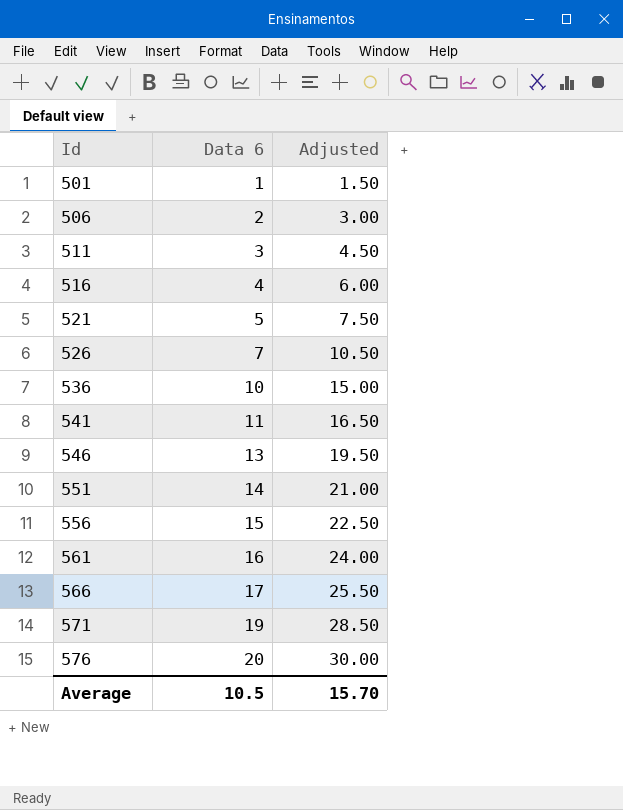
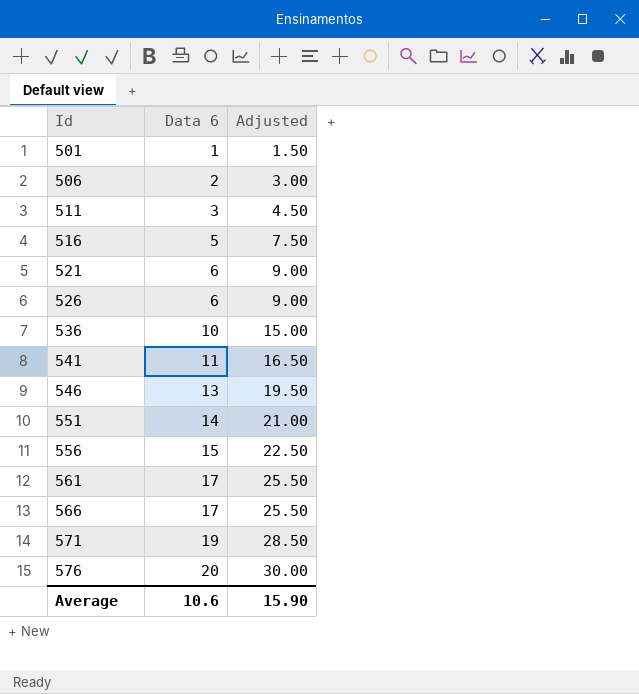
516 | Data 6: 4 -> 5
516 | Adjusted: 6.00 -> 7.50
521 | Data 6: 5 -> 6
521 | Adjusted: 7.50 -> 9.00
526 | Data 6: 7 -> 6
526 | Adjusted: 10.50 -> 9.00
561 | Data 6: 16 -> 17
561 | Adjusted: 24.00 -> 25.50
Average | Data 6: 10.5 -> 10.6
Average | Adjusted: 15.70 -> 15.90

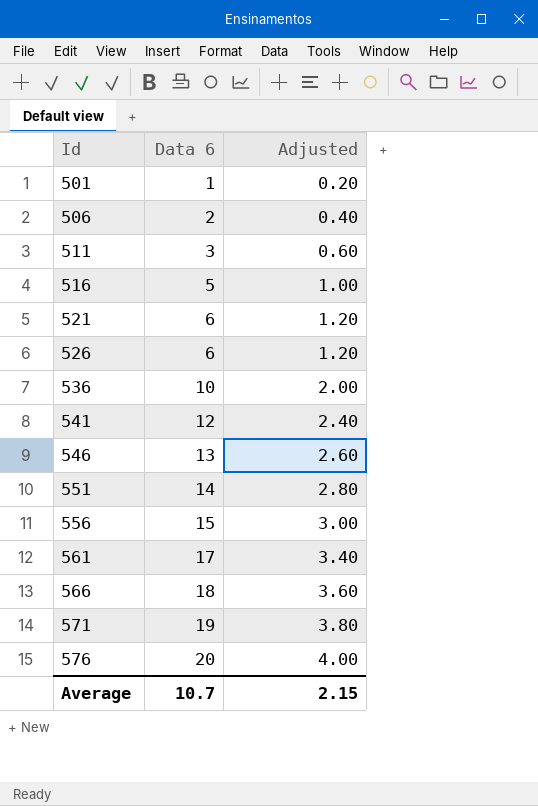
column Adjusted | formula: [Data 6] * 1.5 -> [Data 6] * 0.2
541 | Data 6: 11 -> 12
566 | Data 6: 17 -> 18
Average | Data 6: 10.6 -> 10.7
Average | Adjusted: 15.90 -> 2.15

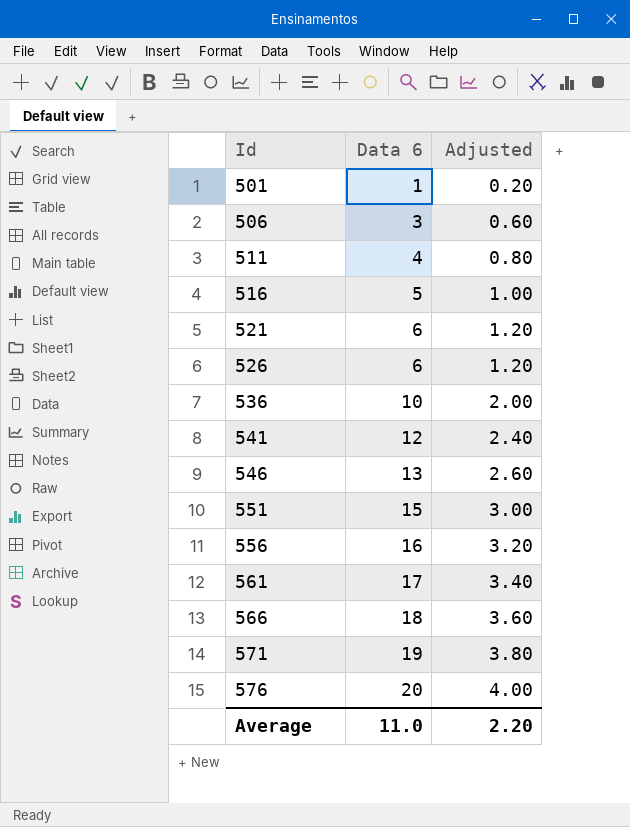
506 | Data 6: 2 -> 3
506 | Adjusted: 0.40 -> 0.60
511 | Data 6: 3 -> 4
511 | Adjusted: 0.60 -> 0.80
551 | Data 6: 14 -> 15
551 | Adjusted: 2.80 -> 3.00
556 | Data 6: 15 -> 16
556 | Adjusted: 3.00 -> 3.20
Average | Data 6: 10.7 -> 11.0
Average | Adjusted: 2.15 -> 2.20

